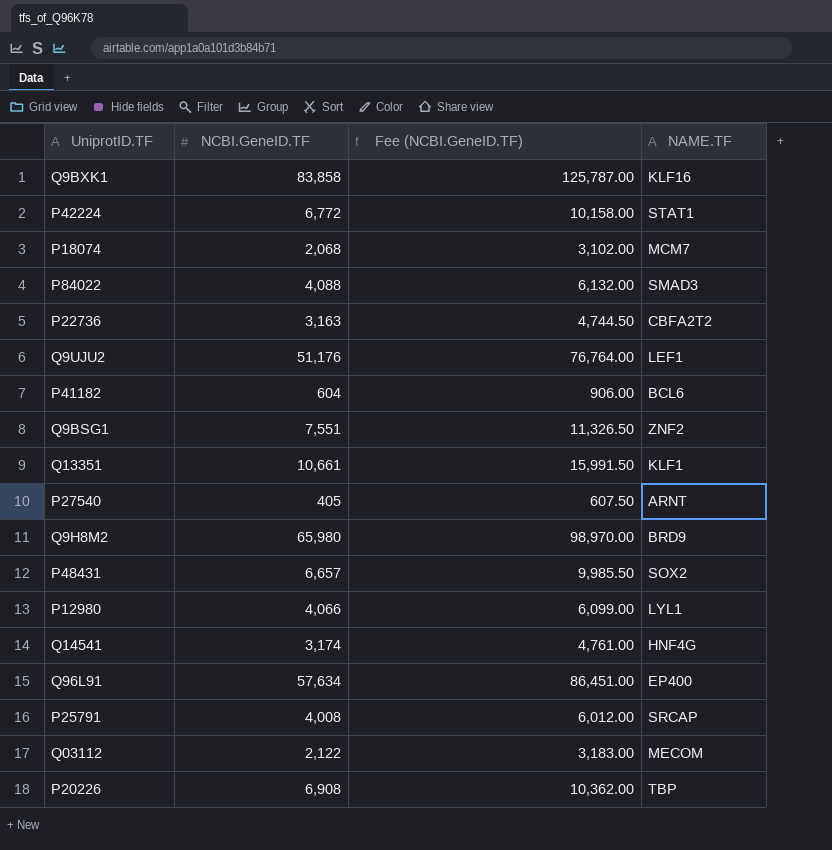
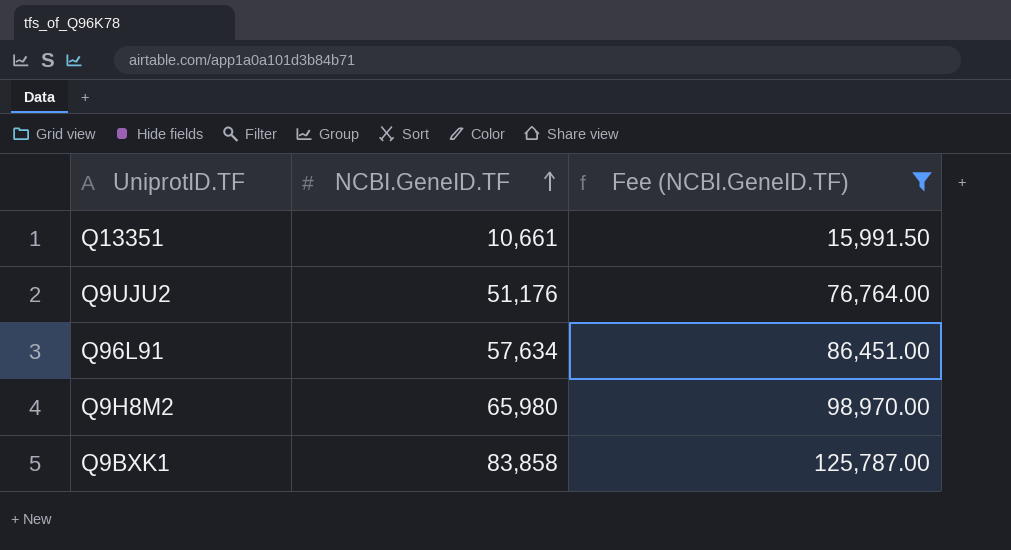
filter: none -> Fee (NCBI.GeneID.TF) >= 15,991.50
row order: none -> NCBI.GeneID.TF ascending
column NAME.TF | position: 4 -> none

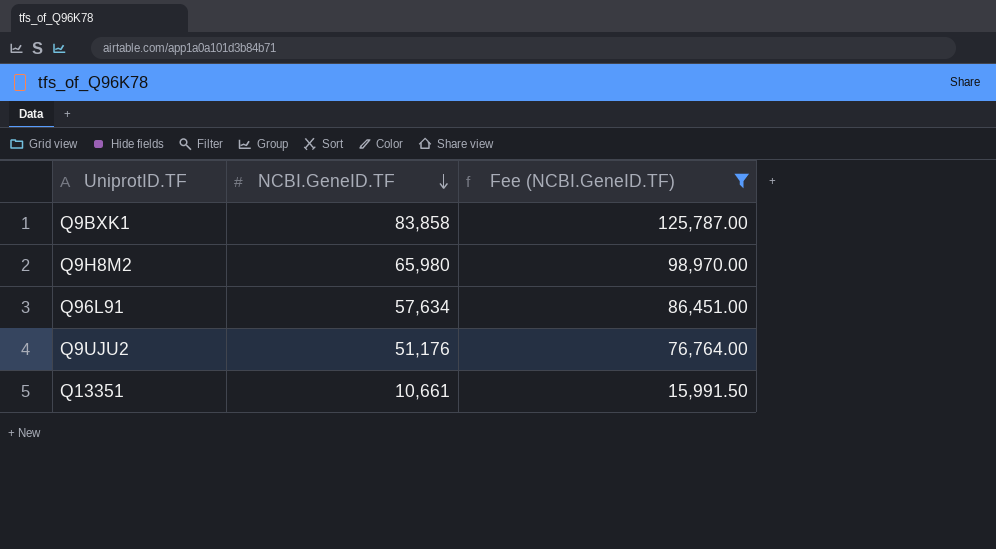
row order: NCBI.GeneID.TF ascending -> NCBI.GeneID.TF descending

